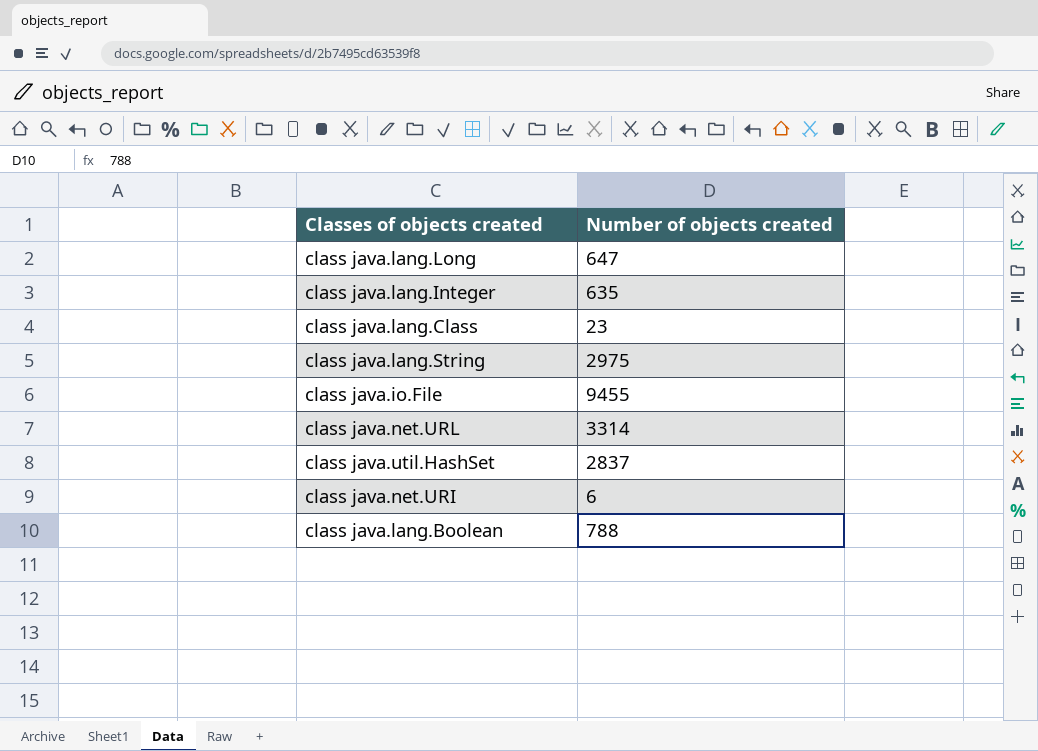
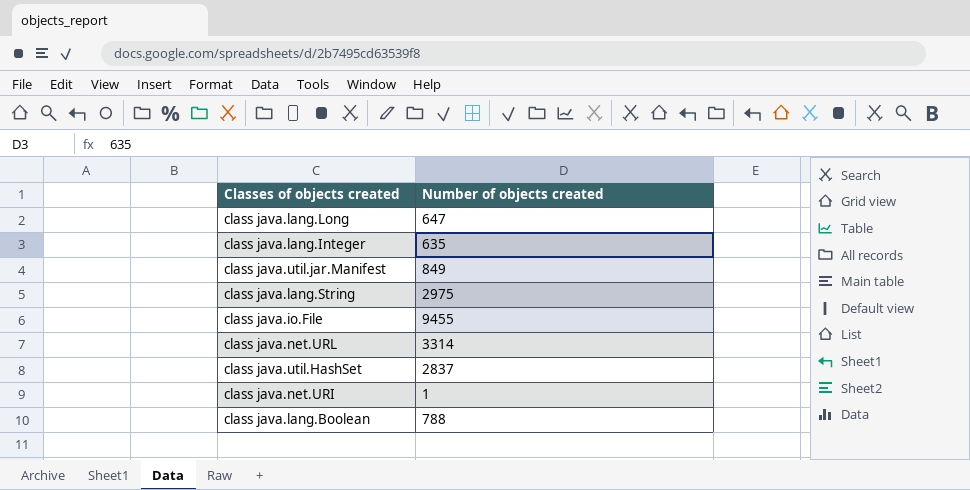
row class java.lang.Class: 23 -> none
row class java.util.jar.Manifest: none -> 849
class java.net.URI | Number of objects created: 6 -> 1

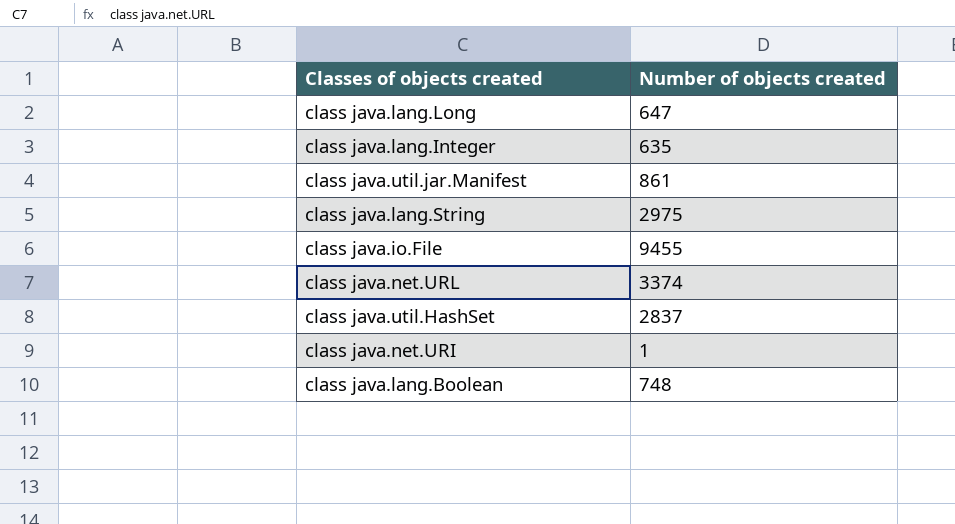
class java.util.jar.Manifest | Number of objects created: 849 -> 861
class java.net.URL | Number of objects created: 3314 -> 3374
class java.lang.Boolean | Number of objects created: 788 -> 748

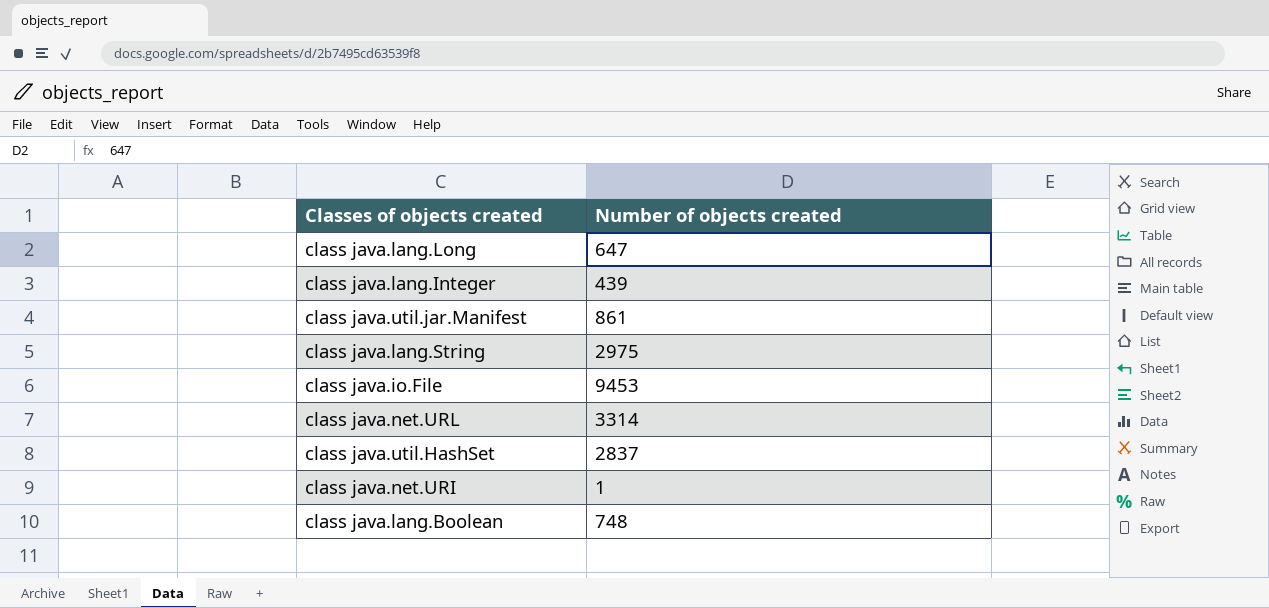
class java.lang.Integer | Number of objects created: 635 -> 439
class java.io.File | Number of objects created: 9455 -> 9453
class java.net.URL | Number of objects created: 3374 -> 3314

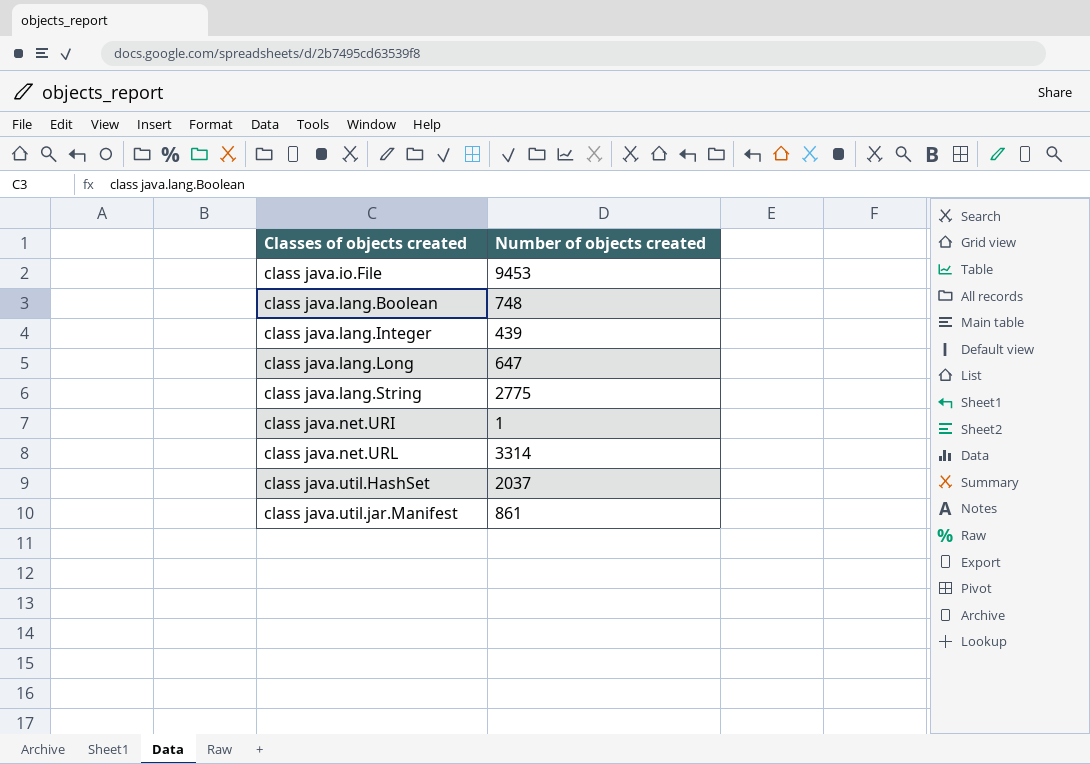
row order: none -> Classes of objects created ascending
class java.lang.String | Number of objects created: 2975 -> 2775
class java.util.HashSet | Number of objects created: 2837 -> 2037

